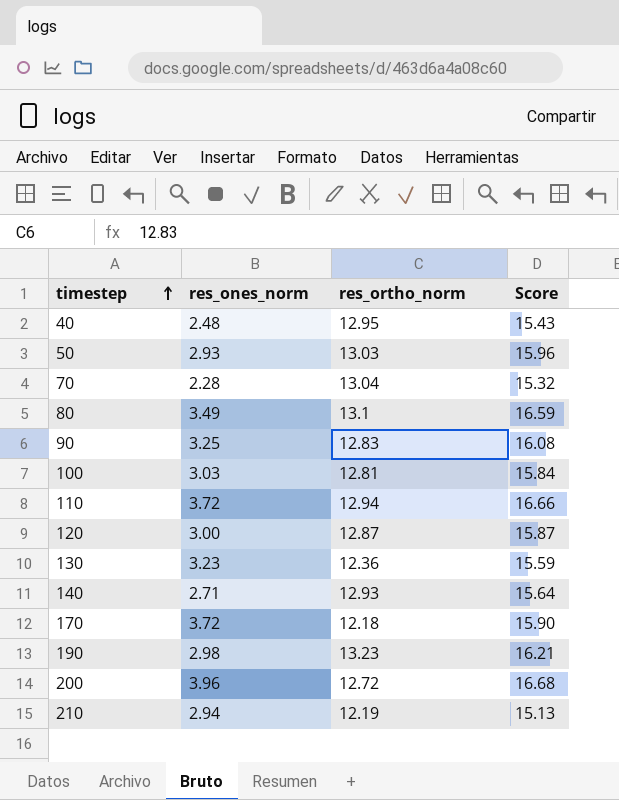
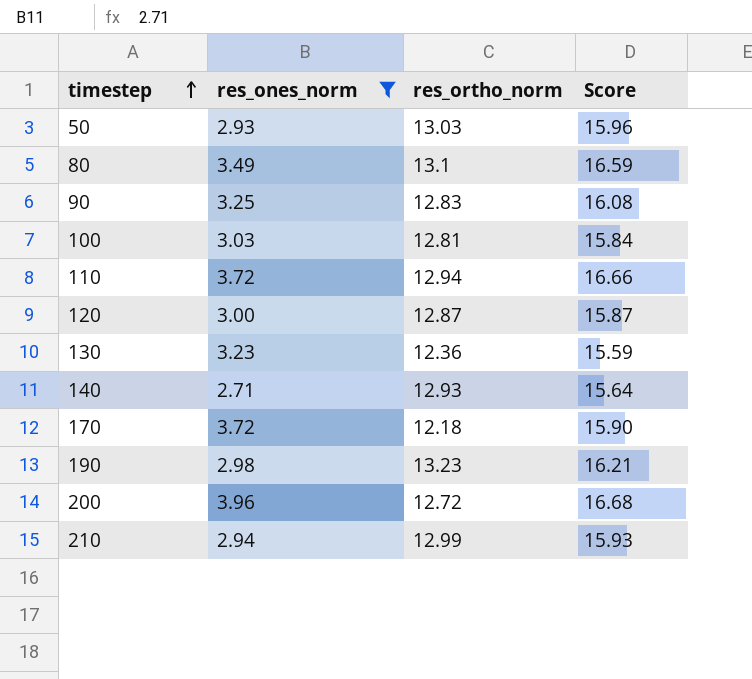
filter: none -> res_ones_norm >= 2.71
210 | res_ortho_norm: 12.19 -> 12.99
210 | Score: 15.13 -> 15.93

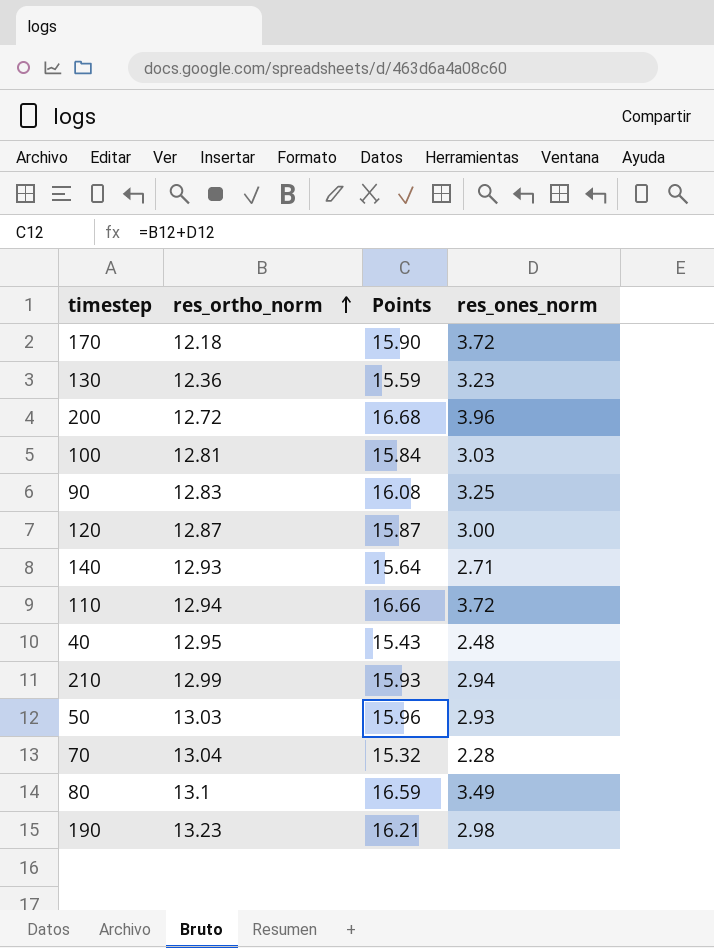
filter: res_ones_norm >= 2.71 -> none
row order: timestep ascending -> res_ortho_norm ascending
column name: Score -> Points
column res_ones_norm | position: 2 -> 4

